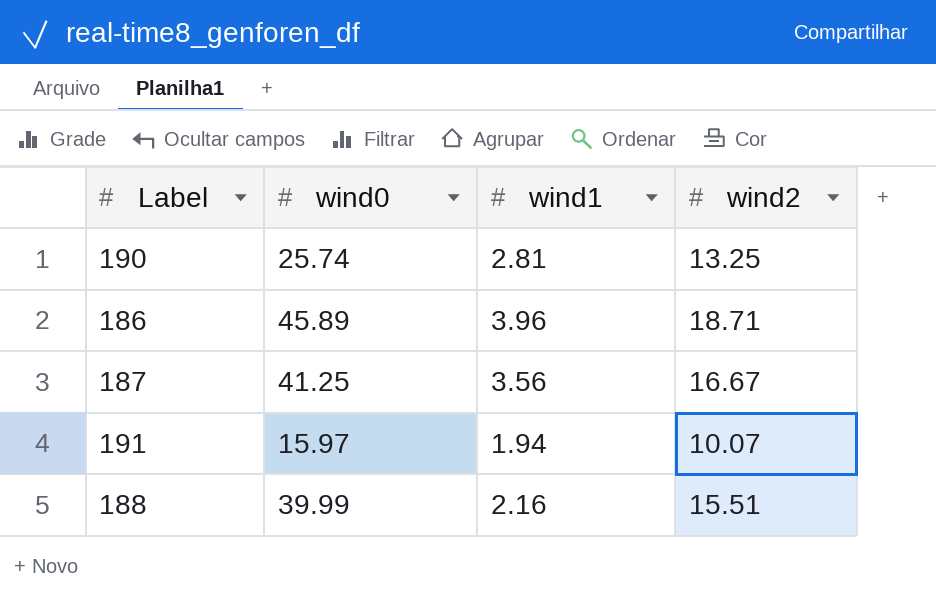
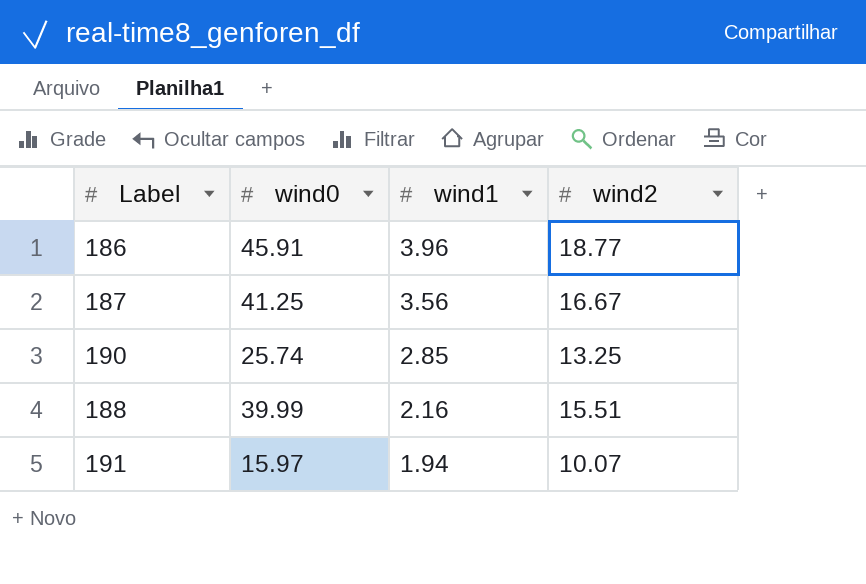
row order: none -> wind1 descending
186 | wind0: 45.89 -> 45.91
186 | wind2: 18.71 -> 18.77
190 | wind1: 2.81 -> 2.85

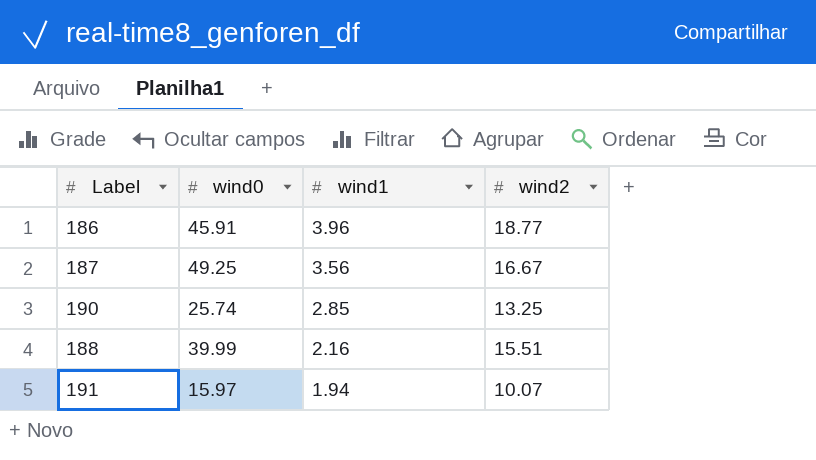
187 | wind0: 41.25 -> 49.25

